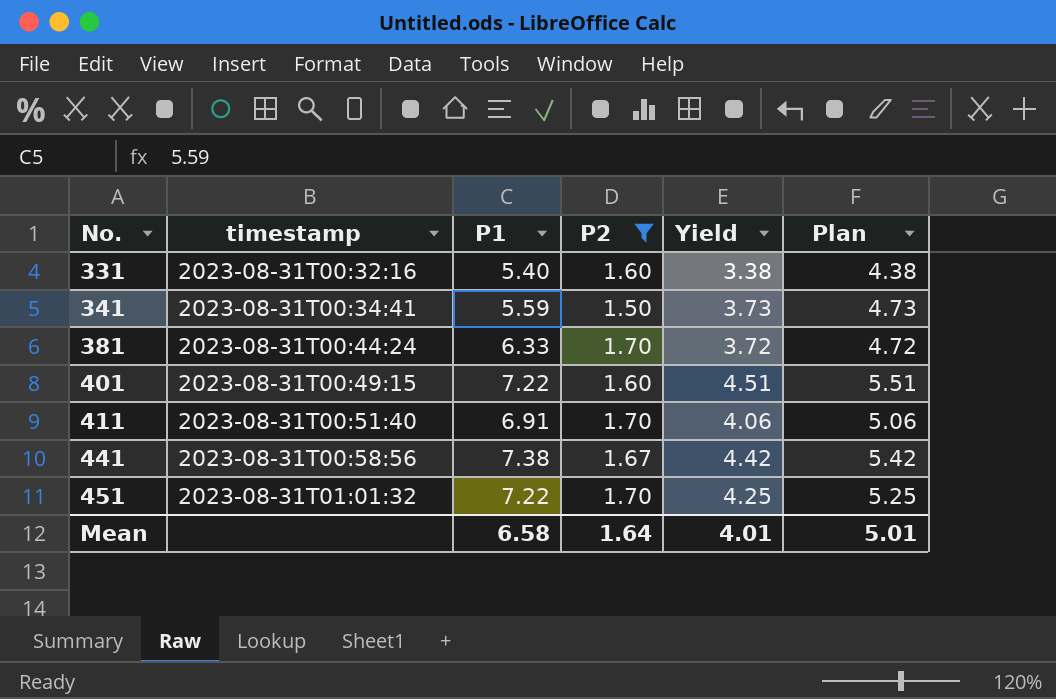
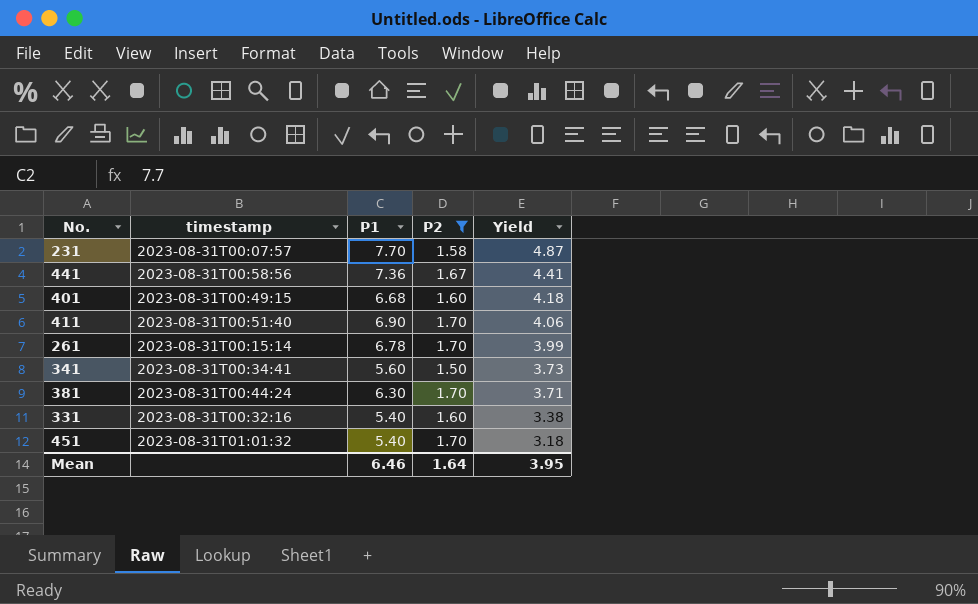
row order: No. ascending -> Yield descending
column Plan | formula: [Yield] + 1 -> none
row 231: none -> 2023-08-31T00:07:57 | 7.70 | 1.58 | 4.87
441 | P1: 7.38 -> 7.36
441 | Yield: 4.42 -> 4.41
401 | P1: 7.22 -> 6.68
401 | Yield: 4.51 -> 4.18
411 | P1: 6.91 -> 6.90
row 261: none -> 2023-08-31T00:15:14 | 6.78 | 1.70 | 3.99
341 | P1: 5.59 -> 5.60
381 | P1: 6.33 -> 6.30
381 | Yield: 3.72 -> 3.71
451 | P1: 7.22 -> 5.40
451 | Yield: 4.25 -> 3.18
Mean | P1: 6.58 -> 6.46
Mean | Yield: 4.01 -> 3.95

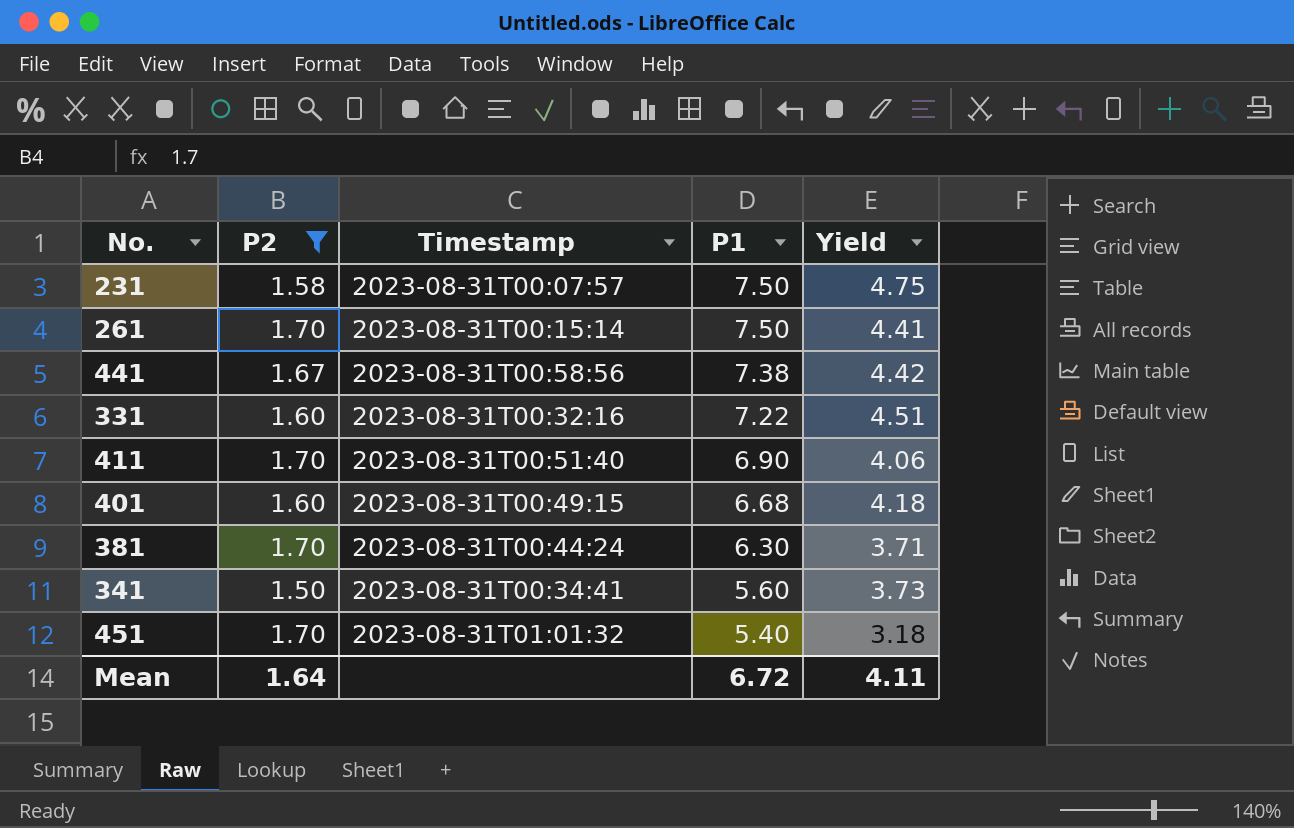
row order: Yield descending -> P1 descending
column P2 | position: 4 -> 2
column name: timestamp -> Timestamp
231 | P1: 7.70 -> 7.50
231 | Yield: 4.87 -> 4.75
261 | P1: 6.78 -> 7.50
261 | Yield: 3.99 -> 4.41
441 | P1: 7.36 -> 7.38
441 | Yield: 4.41 -> 4.42
331 | P1: 5.40 -> 7.22
331 | Yield: 3.38 -> 4.51
Mean | P1: 6.46 -> 6.72
Mean | Yield: 3.95 -> 4.11

